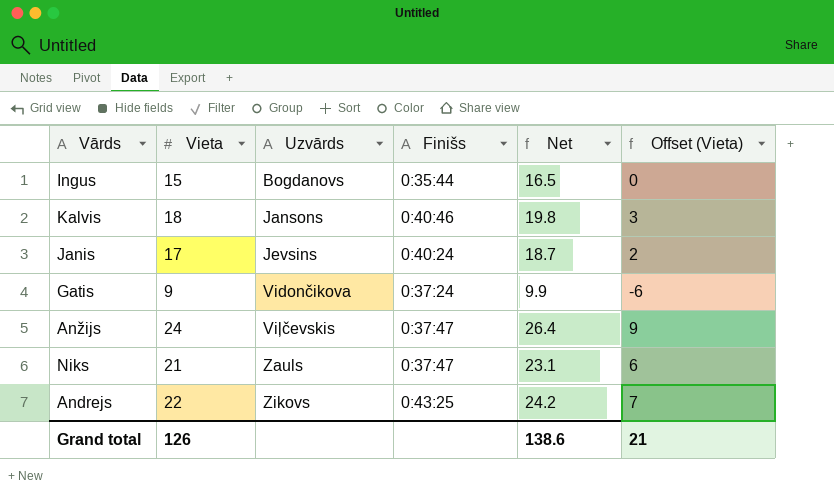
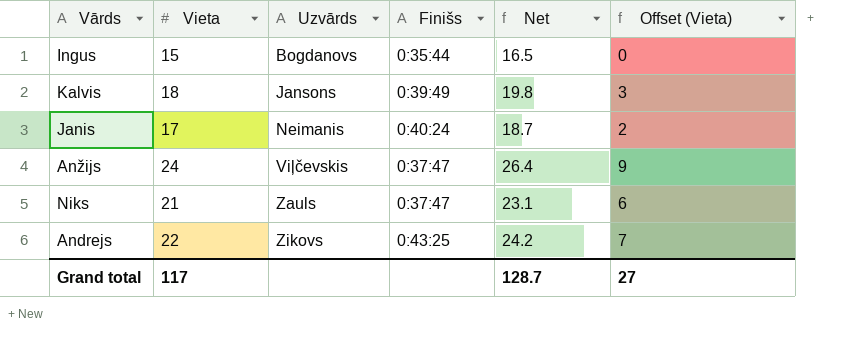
row Gatis: 9 | Vidončikova | 0:37:24 | 9.9 | -6 -> none
Kalvis | Finišs: 0:40:46 -> 0:39:49
Janis | Uzvārds: Jevsins -> Neimanis
Grand total | Vieta: 126 -> 117
Grand total | Net: 138.6 -> 128.7
Grand total | Offset (Vieta): 21 -> 27

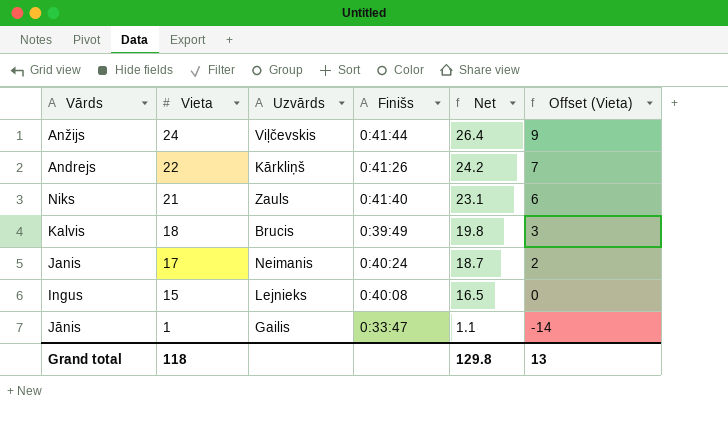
row order: Uzvārds ascending -> Vieta descending
Anžijs | Finišs: 0:37:47 -> 0:41:44
Andrejs | Uzvārds: Zikovs -> Kārkliņš
Andrejs | Finišs: 0:43:25 -> 0:41:26
Niks | Finišs: 0:37:47 -> 0:41:40
Kalvis | Uzvārds: Jansons -> Brucis
Ingus | Uzvārds: Bogdanovs -> Lejnieks
Ingus | Finišs: 0:35:44 -> 0:40:08
row Jānis: none -> 1 | Gailis | 0:33:47 | 1.1 | -14
Grand total | Vieta: 117 -> 118
Grand total | Net: 128.7 -> 129.8
Grand total | Offset (Vieta): 27 -> 13

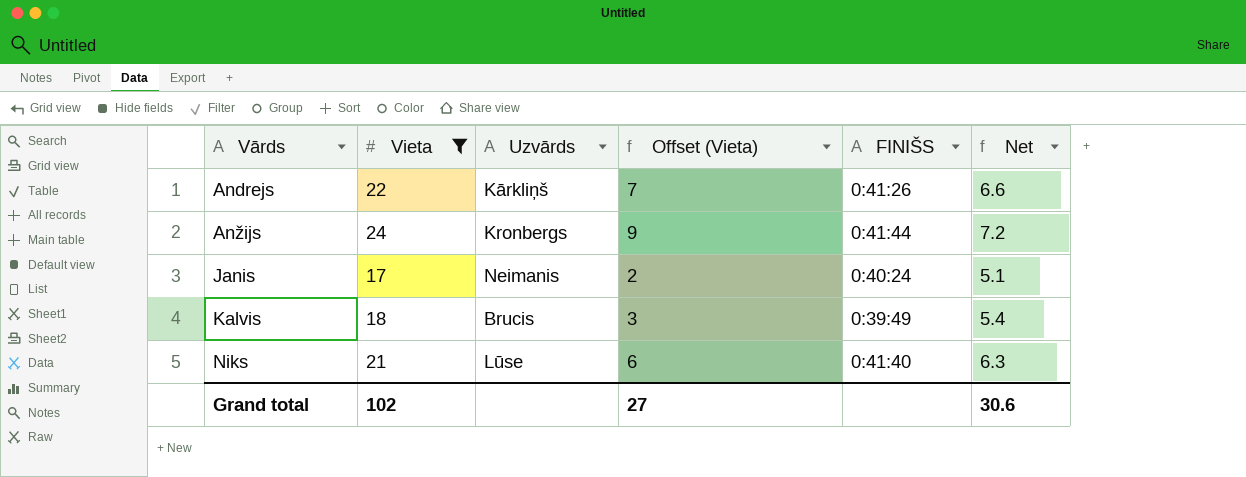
filter: none -> Vieta >= 17
row order: Vieta descending -> Vārds ascending
column Offset (Vieta) | position: 6 -> 4
column name: Finišs -> FINIŠS
column Net | formula: [Vieta] * 1.1 -> [Vieta] * 0.3
Anžijs | Uzvārds: Viļčevskis -> Kronbergs
Niks | Uzvārds: Zauls -> Lūse
Grand total | Vieta: 118 -> 102
Grand total | Offset (Vieta): 13 -> 27
Grand total | Net: 129.8 -> 30.6

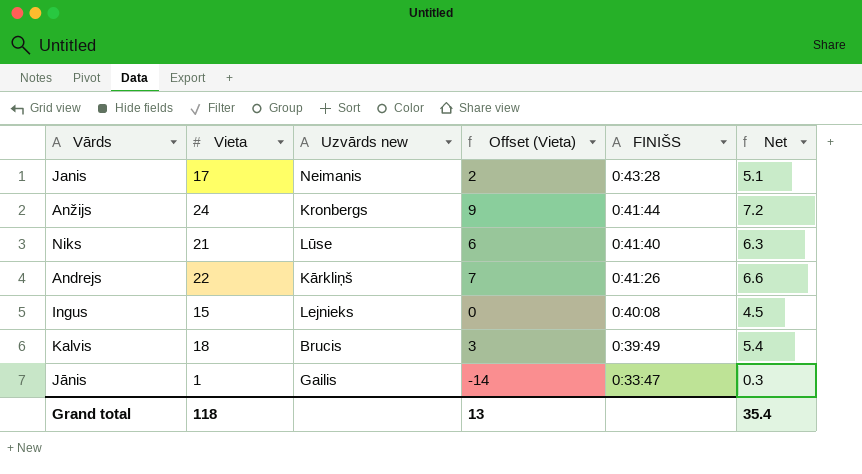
filter: Vieta >= 17 -> none
row order: Vārds ascending -> FINIŠS descending
column name: Uzvārds -> Uzvārds new
Janis | FINIŠS: 0:40:24 -> 0:43:28
Grand total | Vieta: 102 -> 118
Grand total | Offset (Vieta): 27 -> 13
Grand total | Net: 30.6 -> 35.4

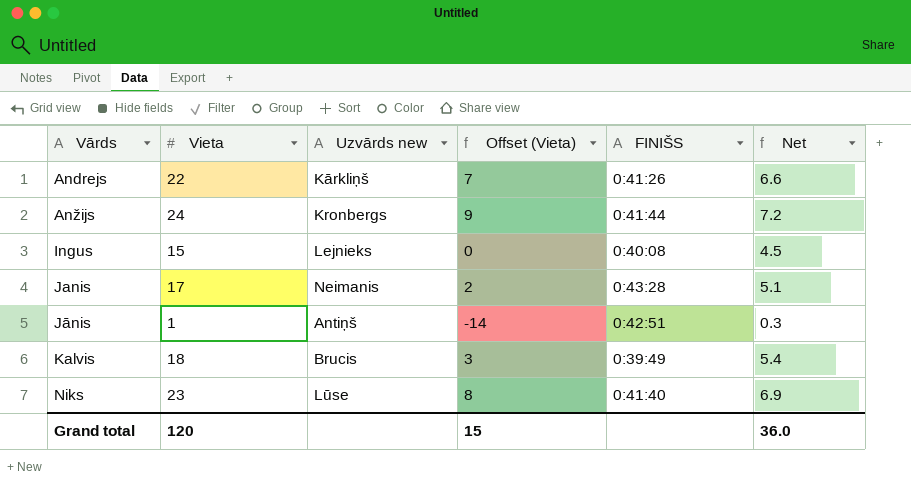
row order: FINIŠS descending -> Vārds ascending
Jānis | Uzvārds new: Gailis -> Antiņš
Jānis | FINIŠS: 0:33:47 -> 0:42:51
Niks | Vieta: 21 -> 23
Niks | Offset (Vieta): 6 -> 8
Niks | Net: 6.3 -> 6.9
Grand total | Vieta: 118 -> 120
Grand total | Offset (Vieta): 13 -> 15
Grand total | Net: 35.4 -> 36.0

